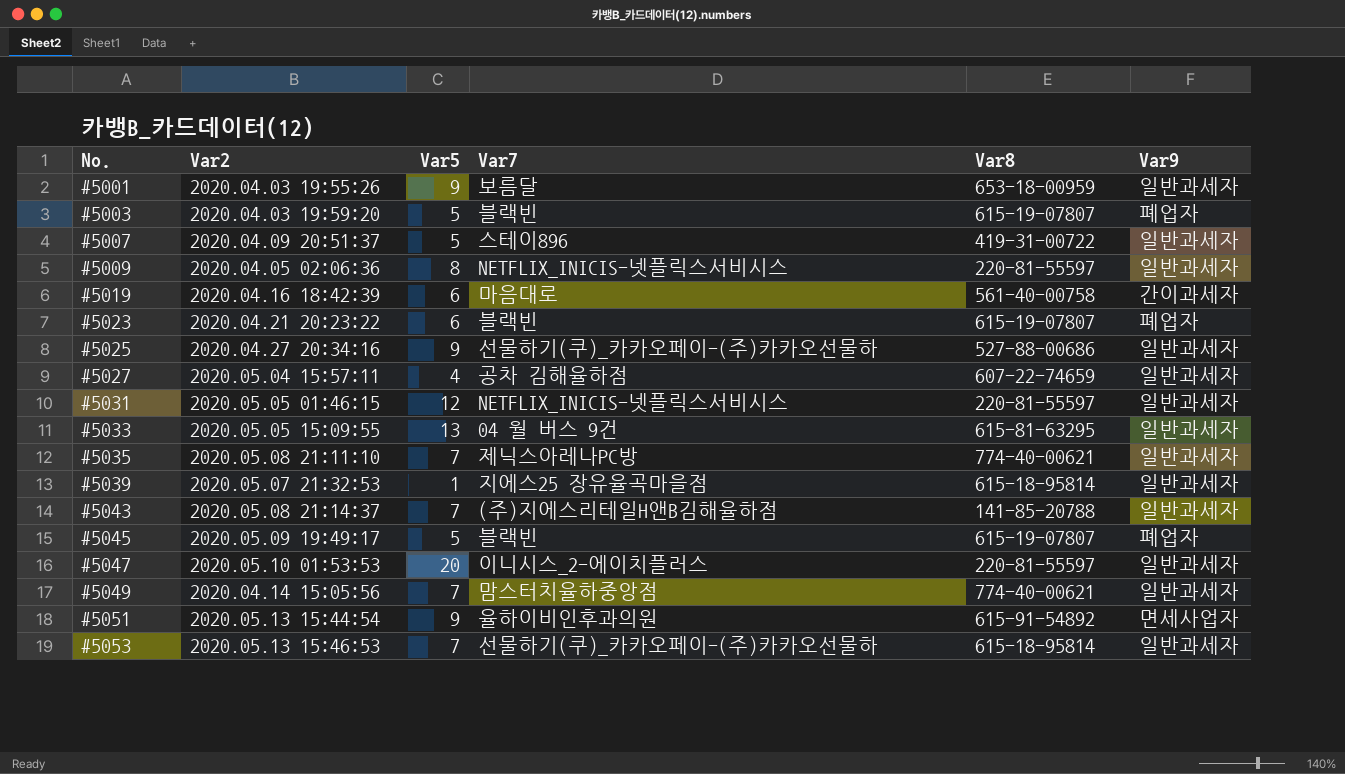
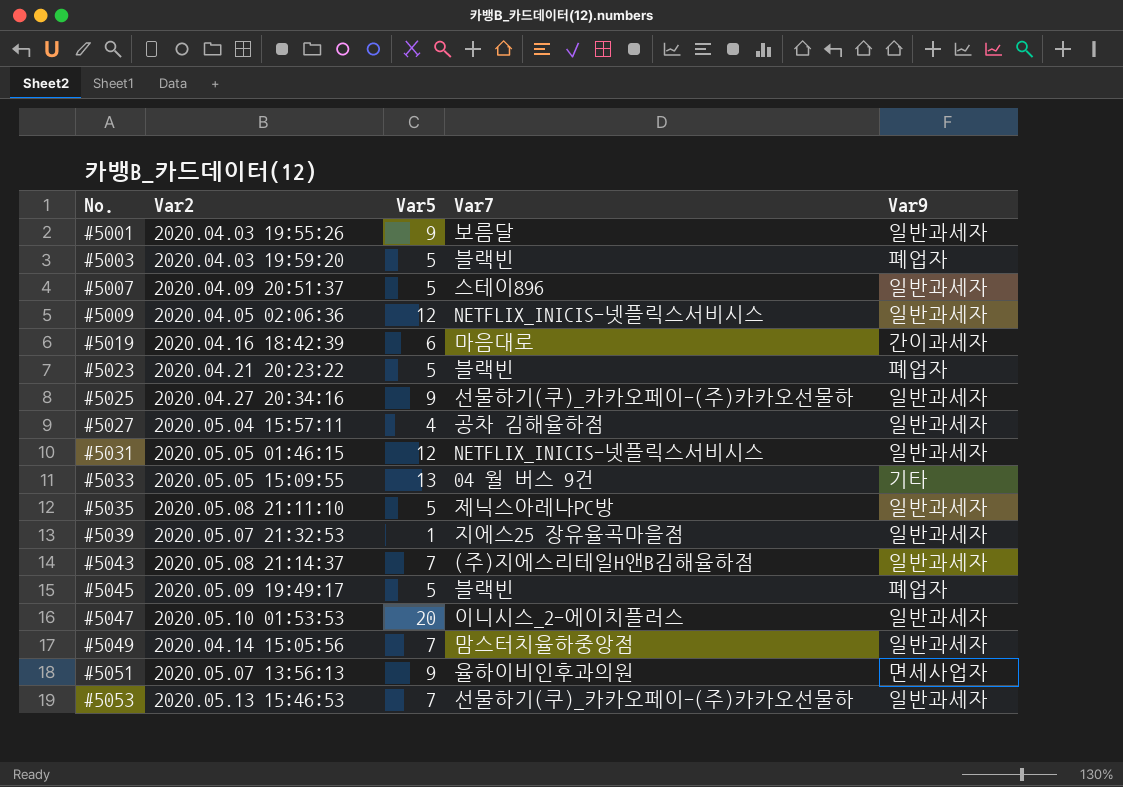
column Var8 | position: 5 -> none
#5009 | Var5: 8 -> 12
#5023 | Var5: 6 -> 5
#5033 | Var9: 일반과세자 -> 기타
#5035 | Var5: 7 -> 5
#5051 | Var2: 2020.05.13 15:44:54 -> 2020.05.07 13:56:13

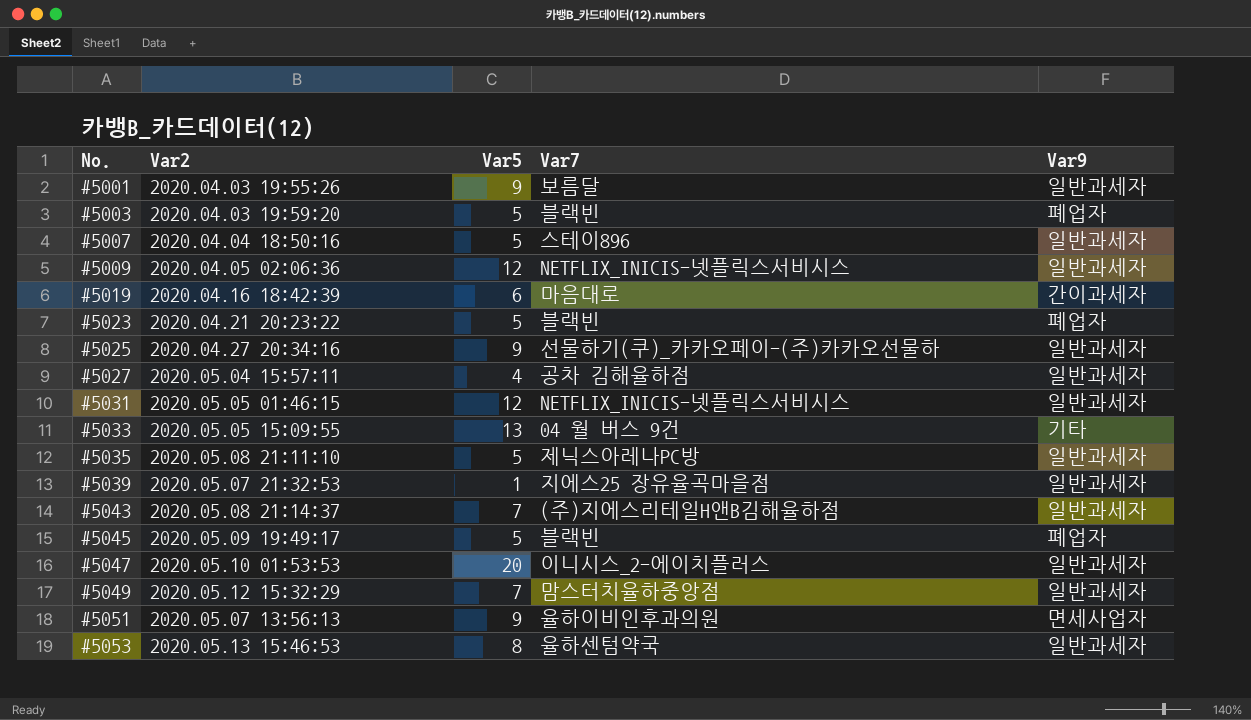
#5007 | Var2: 2020.04.09 20:51:37 -> 2020.04.04 18:50:16
#5049 | Var2: 2020.04.14 15:05:56 -> 2020.05.12 15:32:29
#5053 | Var5: 7 -> 8
#5053 | Var7: 선물하기(쿠)_카카오페이-(주)카카오선물하 -> 율하센텀약국

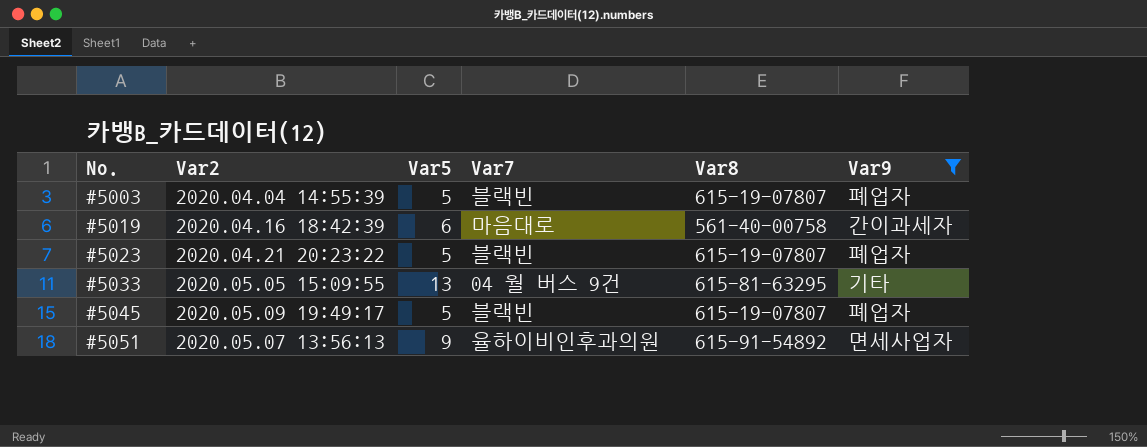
filter: none -> Var9 != 일반과세자
column Var8 | position: none -> 5
#5003 | Var2: 2020.04.03 19:59:20 -> 2020.04.04 14:55:39

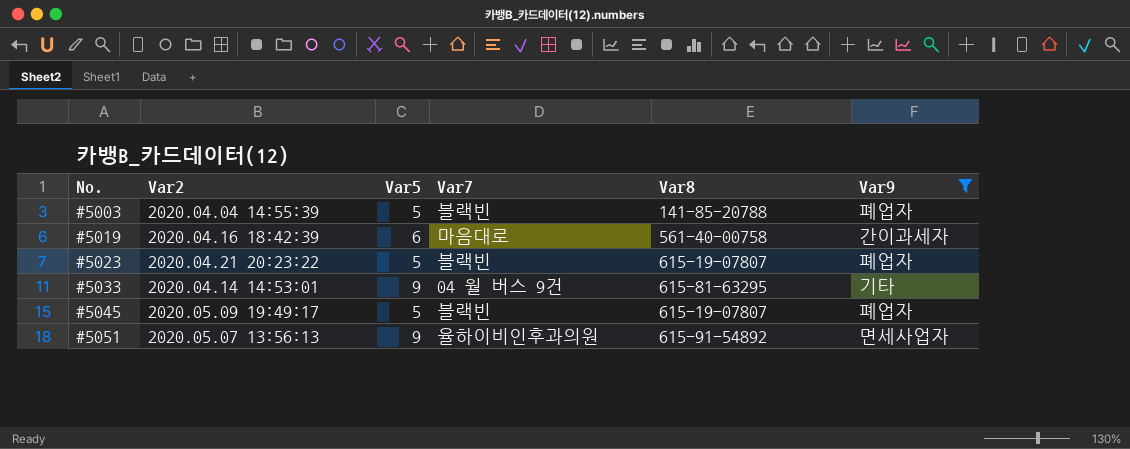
#5003 | Var8: 615-19-07807 -> 141-85-20788
#5033 | Var2: 2020.05.05 15:09:55 -> 2020.04.14 14:53:01
#5033 | Var5: 13 -> 9

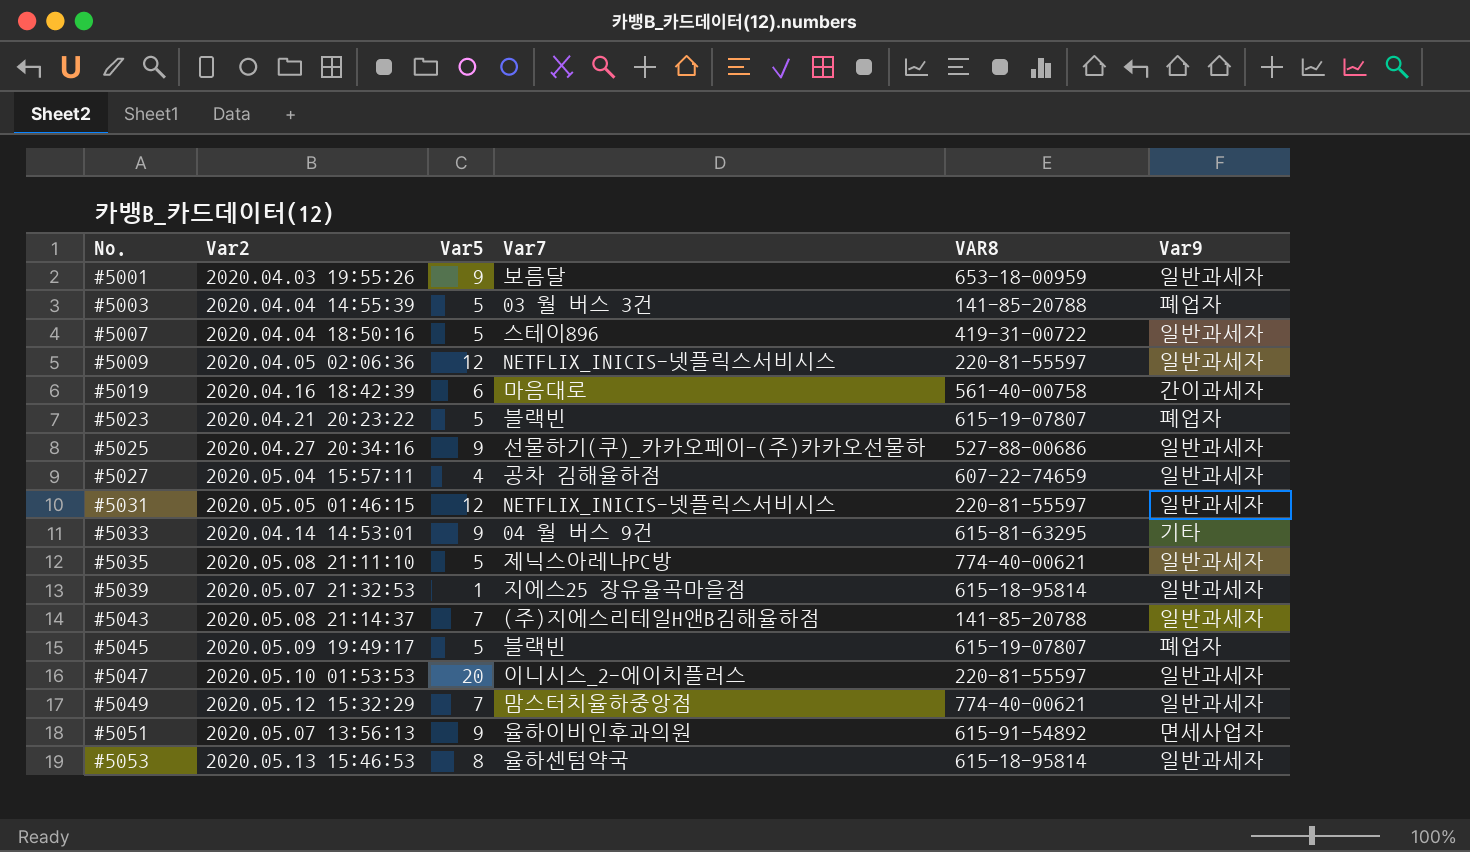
filter: Var9 != 일반과세자 -> none
column name: Var8 -> VAR8
#5003 | Var7: 블랙빈 -> 03 월 버스 3건

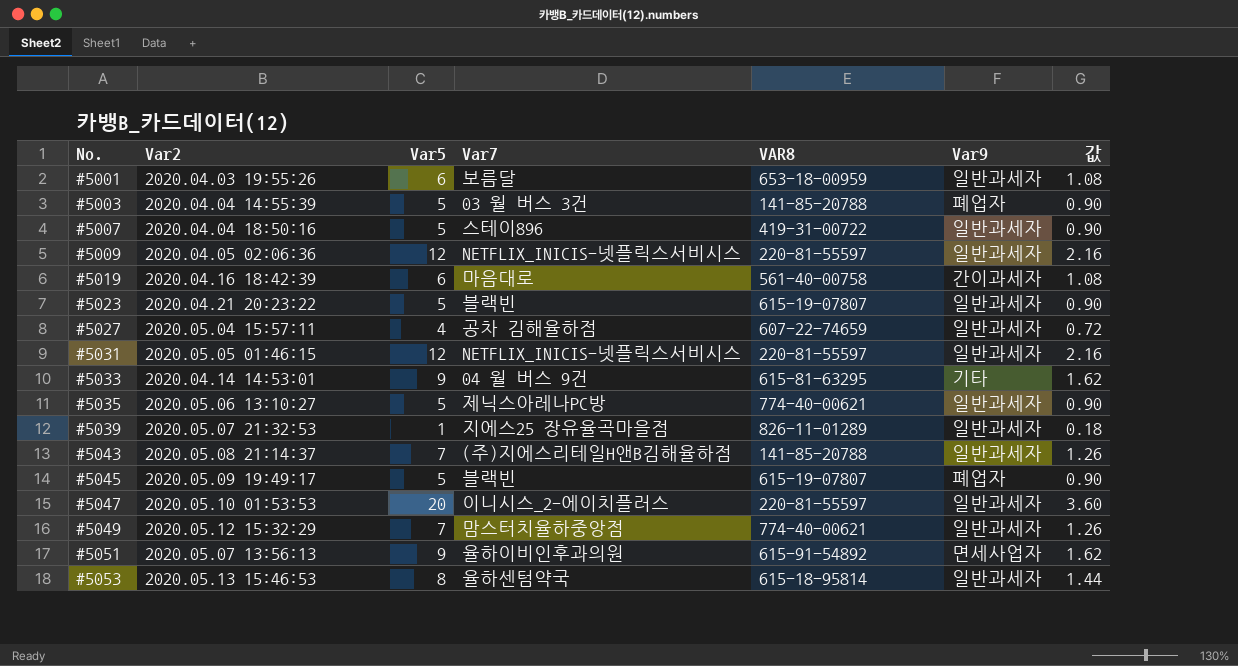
column 값 | formula: none -> [Var5] * 0.18
row #5025: 2020.04.27 20:34:16 | 9 | 선물하기(쿠)_카카오페이-(주)카카오선물하 | 527-88-00686 | 일반과세자 -> none
#5001 | Var5: 9 -> 6
#5023 | Var9: 폐업자 -> 일반과세자
#5035 | Var2: 2020.05.08 21:11:10 -> 2020.05.06 13:10:27
#5039 | VAR8: 615-18-95814 -> 826-11-01289

